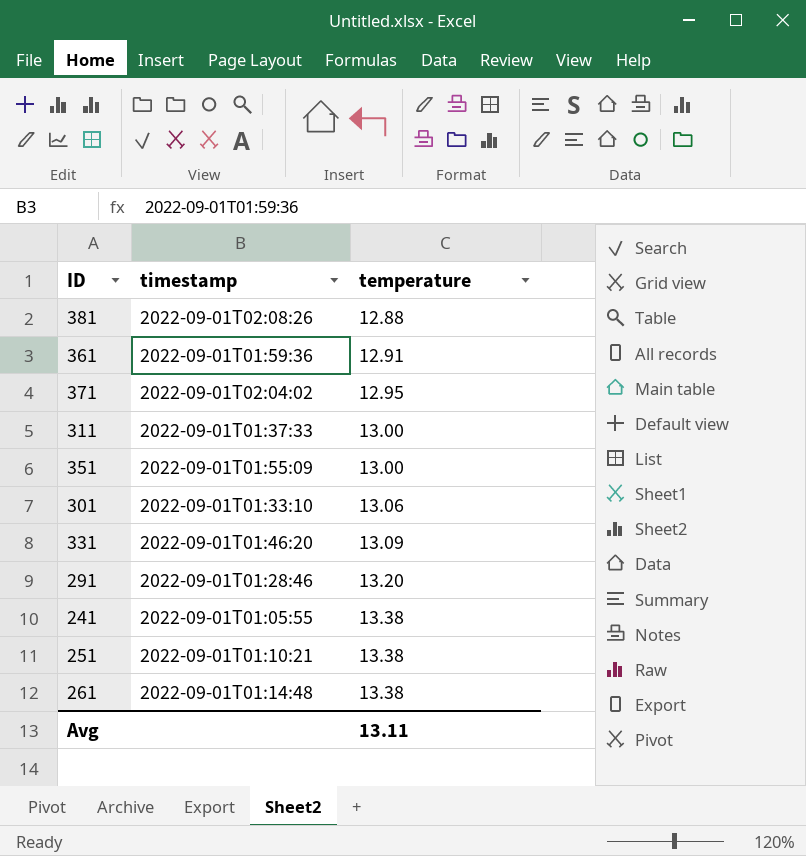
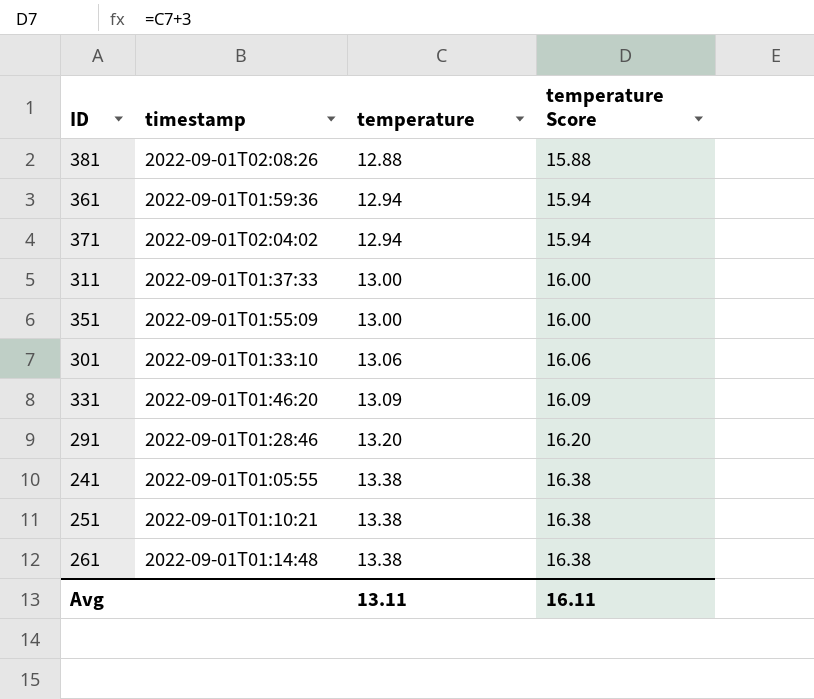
column temperature Score | formula: none -> [temperature] + 3
361 | temperature: 12.91 -> 12.94
371 | temperature: 12.95 -> 12.94

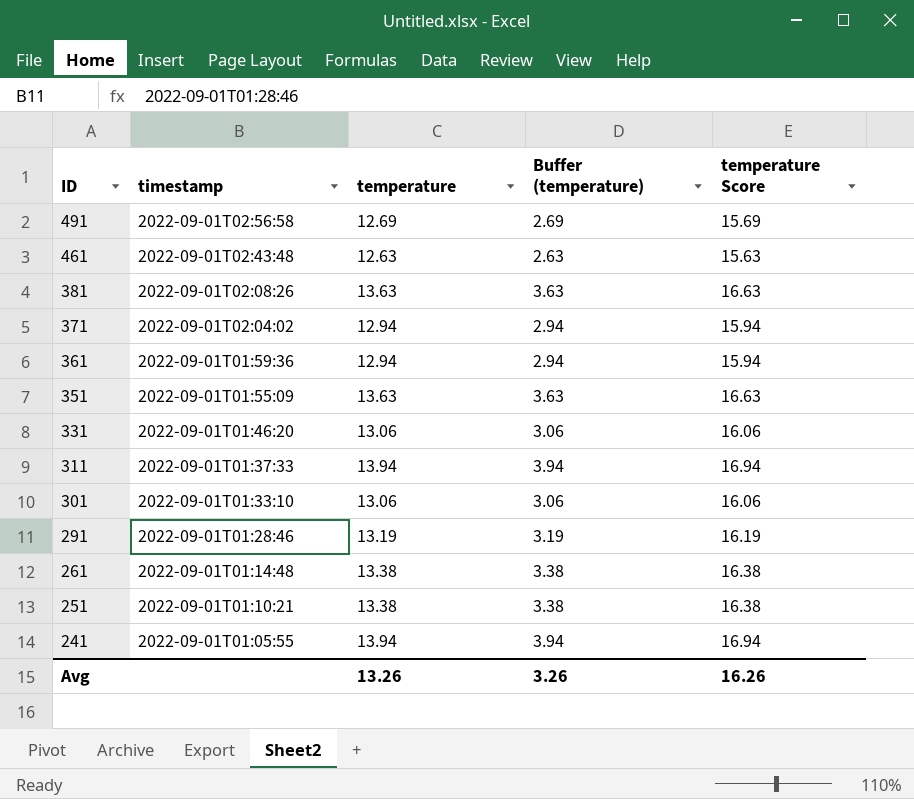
row order: temperature ascending -> ID descending
column Buffer (temperature) | formula: none -> [temperature] - 10
row 491: none -> 2022-09-01T02:56:58 | 12.69 | 2.69 | 15.69
row 461: none -> 2022-09-01T02:43:48 | 12.63 | 2.63 | 15.63
381 | temperature: 12.88 -> 13.63
381 | temperature Score: 15.88 -> 16.63
351 | temperature: 13.00 -> 13.63
351 | temperature Score: 16.00 -> 16.63
331 | temperature: 13.09 -> 13.06
331 | temperature Score: 16.09 -> 16.06
311 | temperature: 13.00 -> 13.94
311 | temperature Score: 16.00 -> 16.94
291 | temperature: 13.20 -> 13.19
291 | temperature Score: 16.20 -> 16.19
241 | temperature: 13.38 -> 13.94
241 | temperature Score: 16.38 -> 16.94
Avg | temperature: 13.11 -> 13.26
Avg | temperature Score: 16.11 -> 16.26

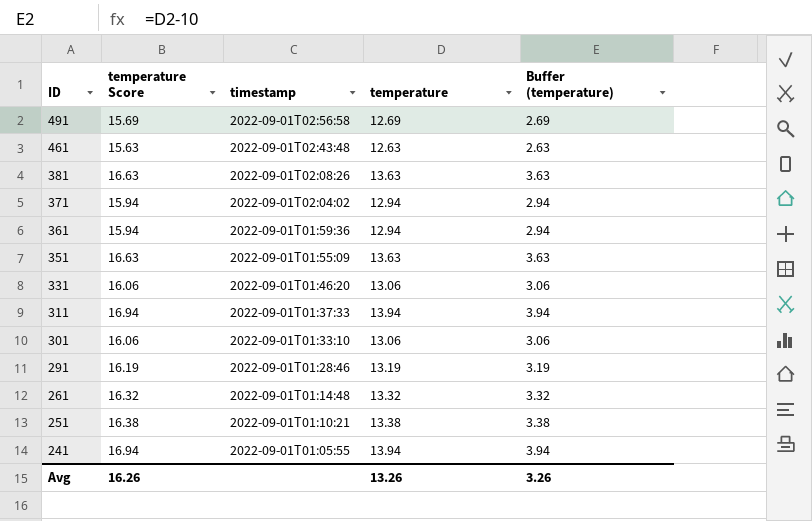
column temperature Score | position: 5 -> 2
261 | temperature Score: 16.38 -> 16.32
261 | temperature: 13.38 -> 13.32
261 | Buffer (temperature): 3.38 -> 3.32

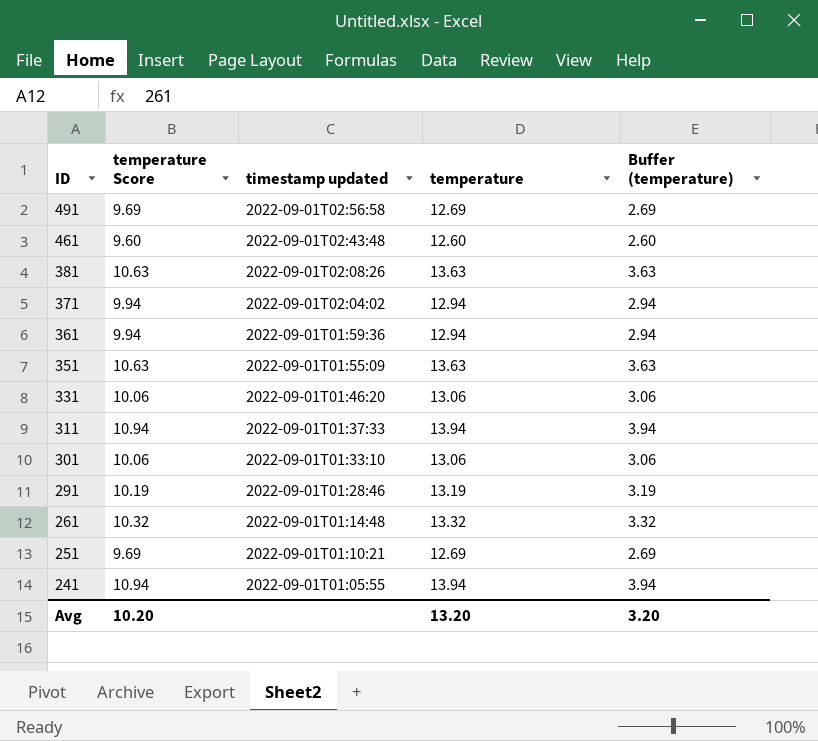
column temperature Score | formula: [temperature] + 3 -> [temperature] - 3
column name: timestamp -> timestamp updated
461 | temperature: 12.63 -> 12.60
461 | Buffer (temperature): 2.63 -> 2.60
251 | temperature: 13.38 -> 12.69
251 | Buffer (temperature): 3.38 -> 2.69
Avg | temperature Score: 16.26 -> 10.20
Avg | temperature: 13.26 -> 13.20
Avg | Buffer (temperature): 3.26 -> 3.20

